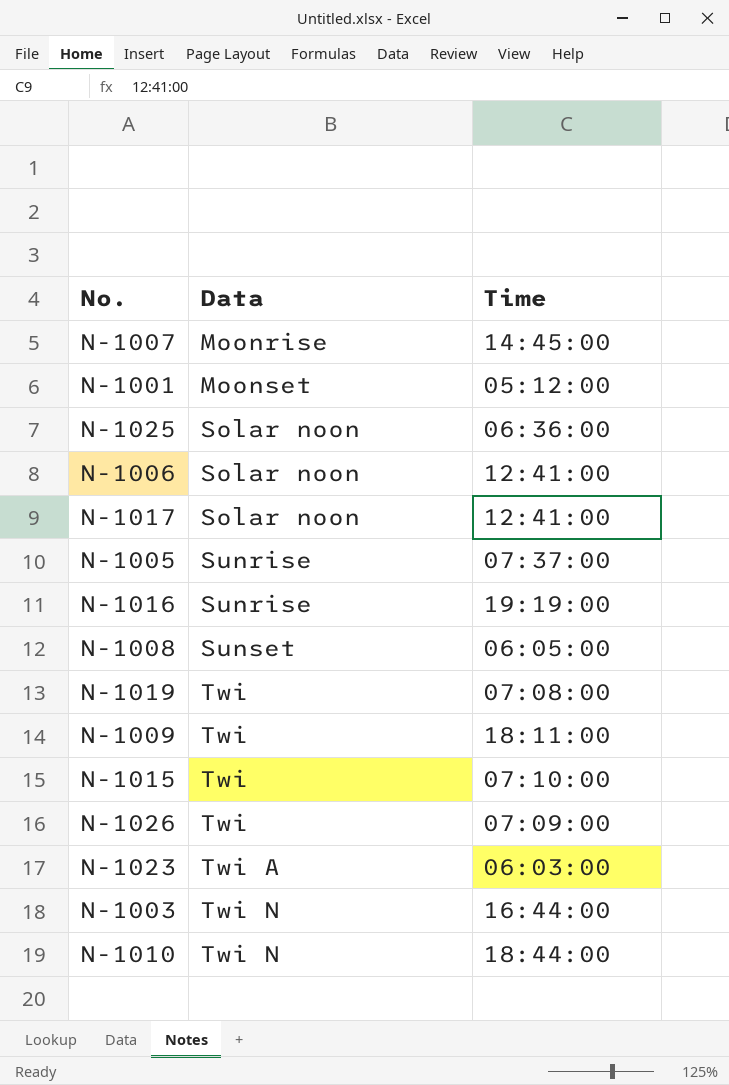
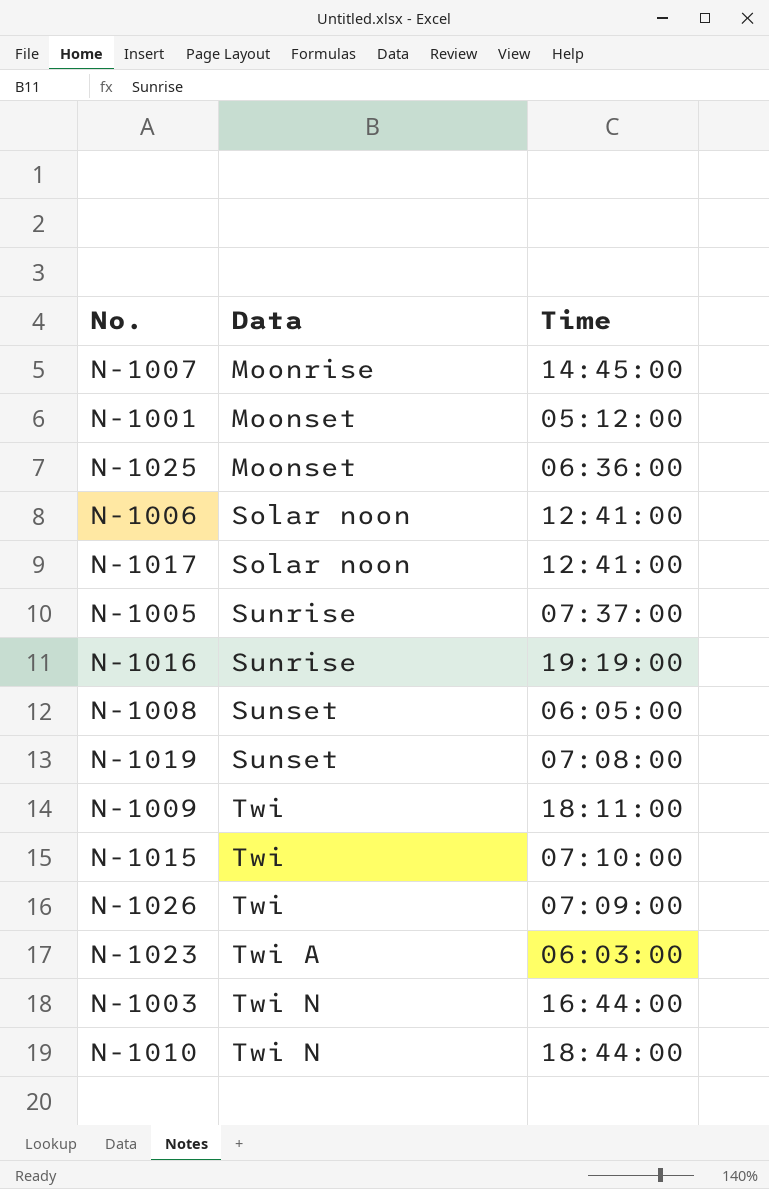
N-1025 | Data: Solar noon -> Moonset
N-1019 | Data: Twi -> Sunset

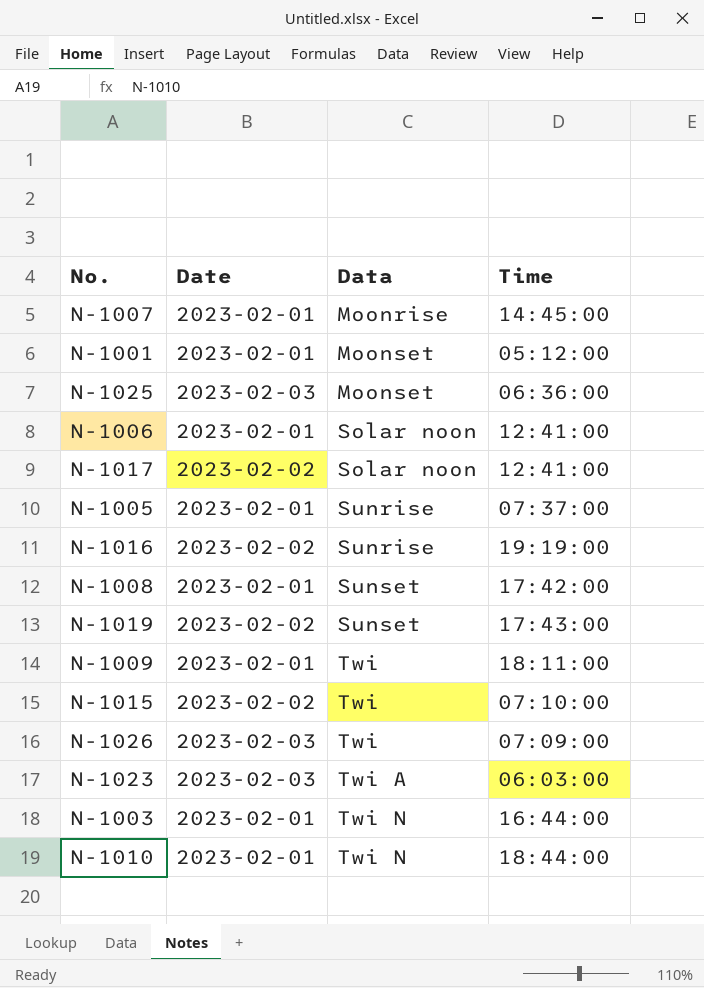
column Date | position: none -> 2
N-1008 | Time: 06:05:00 -> 17:42:00
N-1019 | Time: 07:08:00 -> 17:43:00

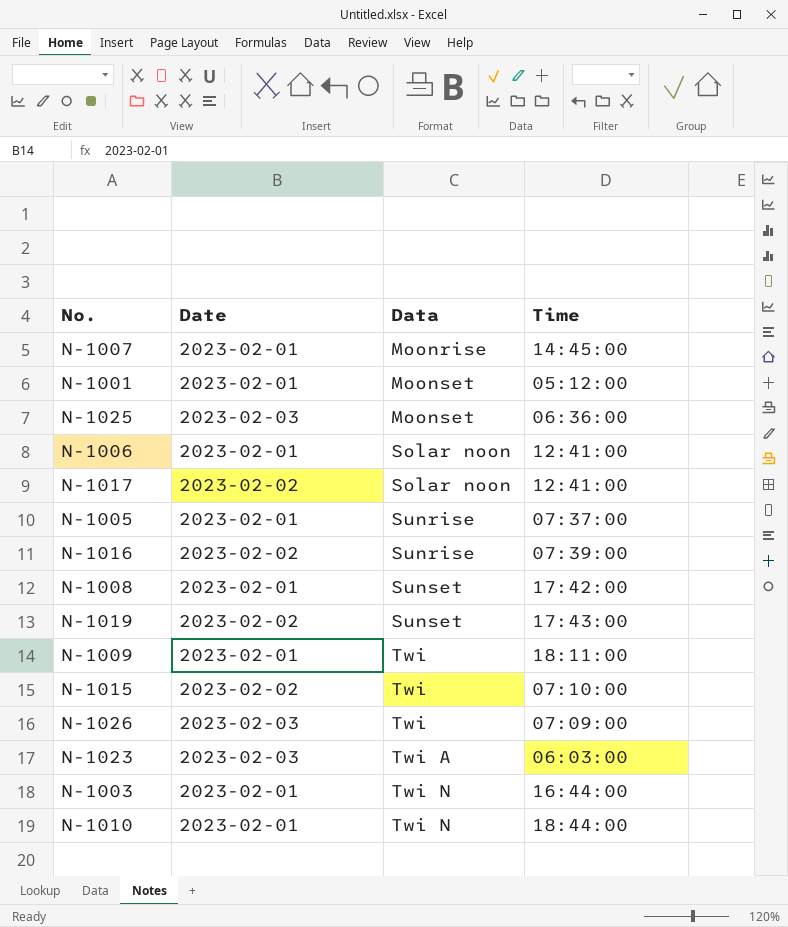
N-1016 | Time: 19:19:00 -> 07:39:00

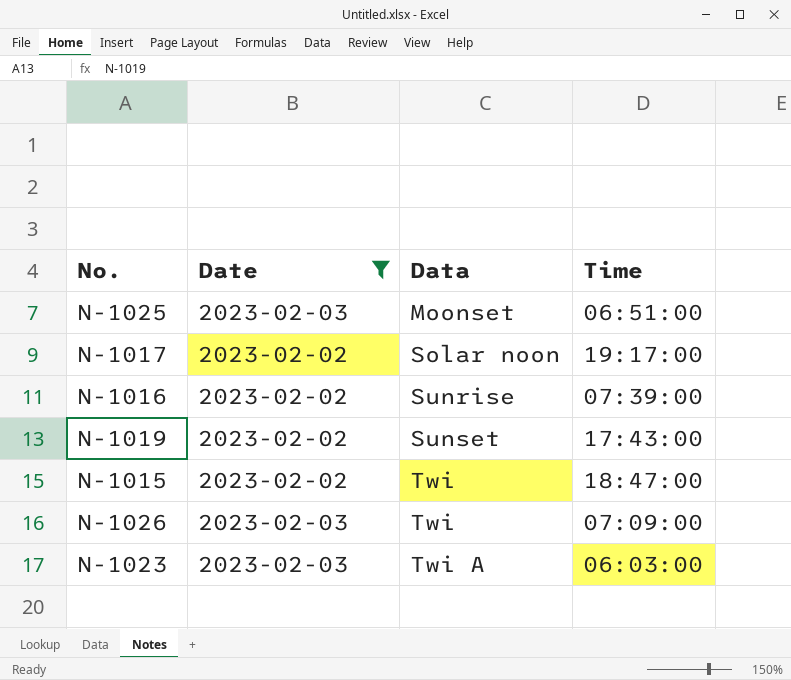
filter: none -> Date != 2023-02-01
N-1025 | Time: 06:36:00 -> 06:51:00
N-1017 | Time: 12:41:00 -> 19:17:00
N-1015 | Time: 07:10:00 -> 18:47:00

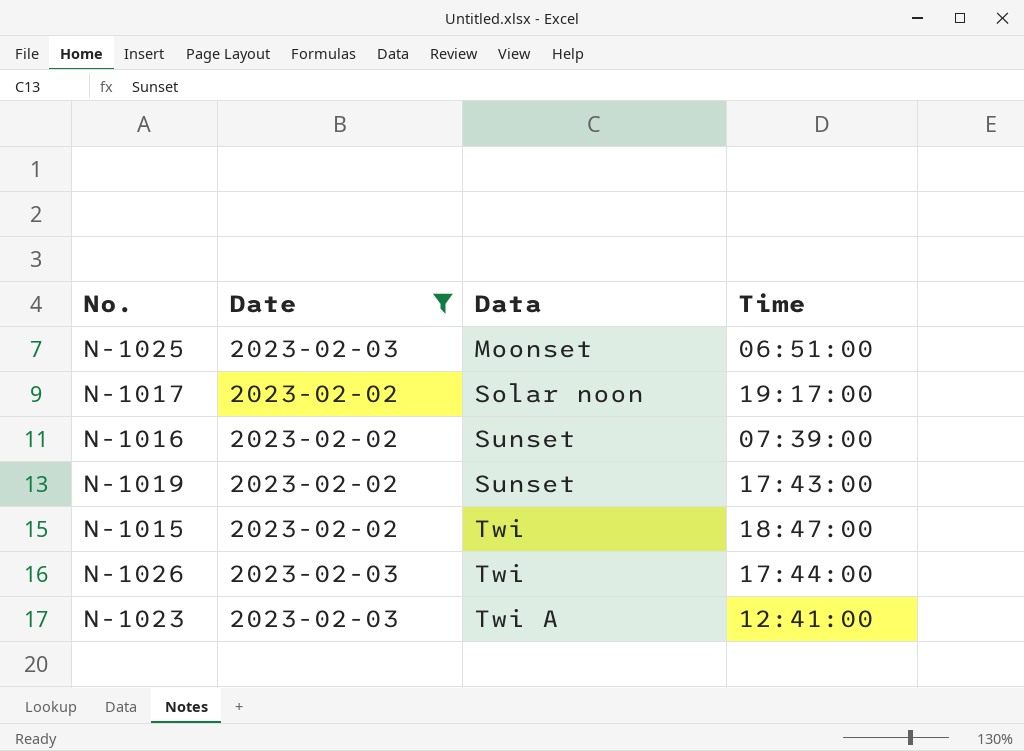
N-1016 | Data: Sunrise -> Sunset
N-1026 | Time: 07:09:00 -> 17:44:00
N-1023 | Time: 06:03:00 -> 12:41:00

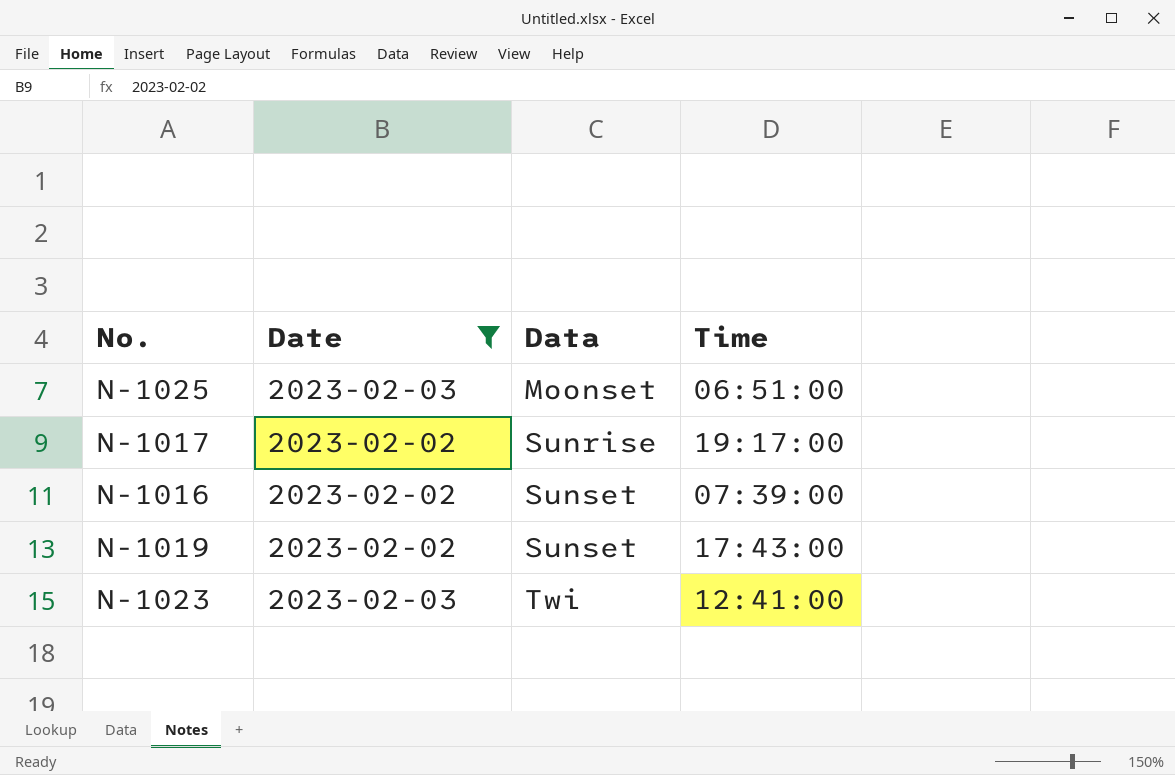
row N-1015: 2023-02-02 | Twi | 18:47:00 -> none
row N-1026: 2023-02-03 | Twi | 17:44:00 -> none
N-1017 | Data: Solar noon -> Sunrise
N-1023 | Data: Twi A -> Twi

